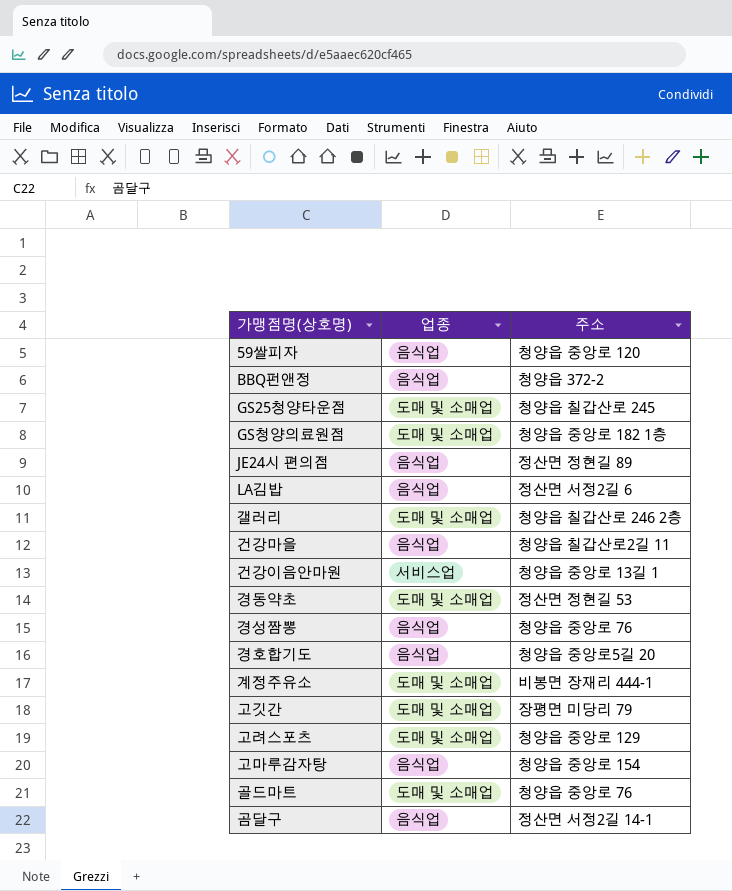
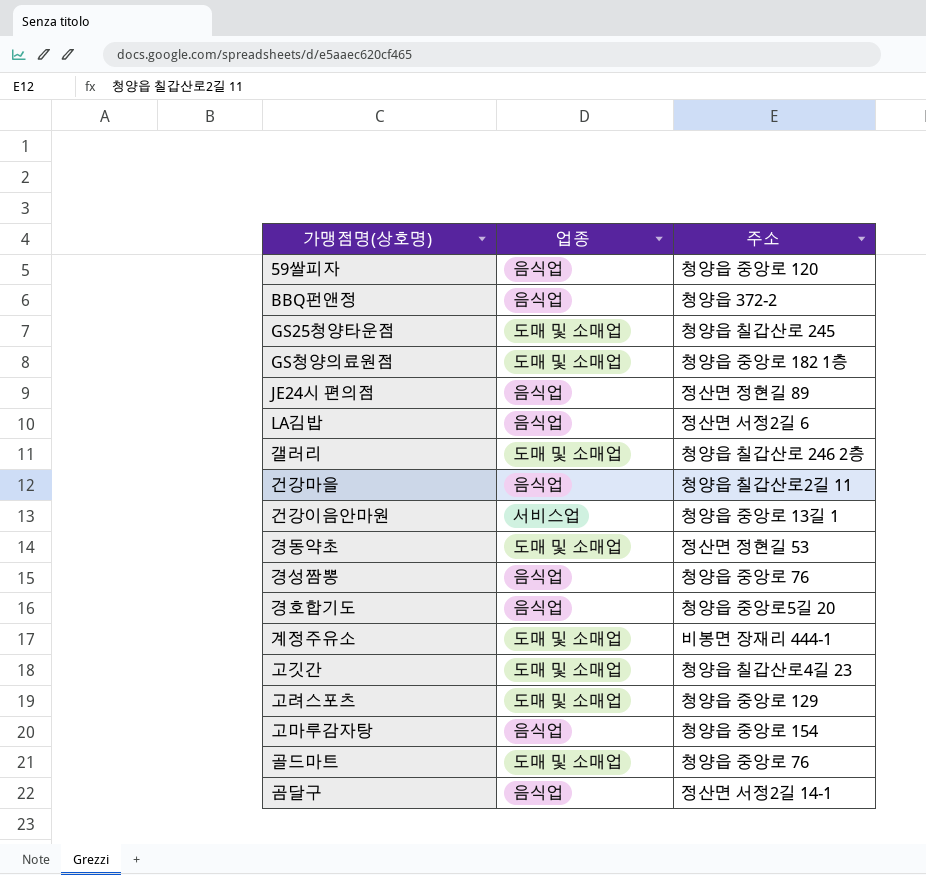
고깃간 | 주소: 장평면 미당리 79 -> 청양읍 칠갑산로4길 23

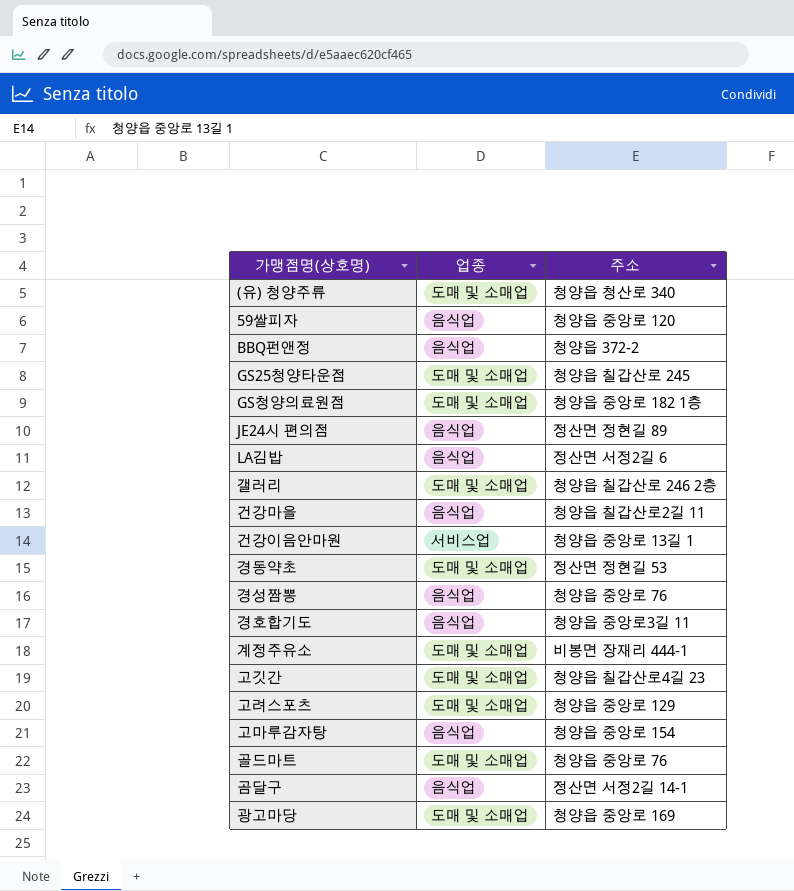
row (유) 청양주류: none -> 도매 및 소매업 | 청양읍 청산로 340
경호합기도 | 주소: 청양읍 중앙로5길 20 -> 청양읍 중앙로3길 11
row 광고마당: none -> 도매 및 소매업 | 청양읍 중앙로 169

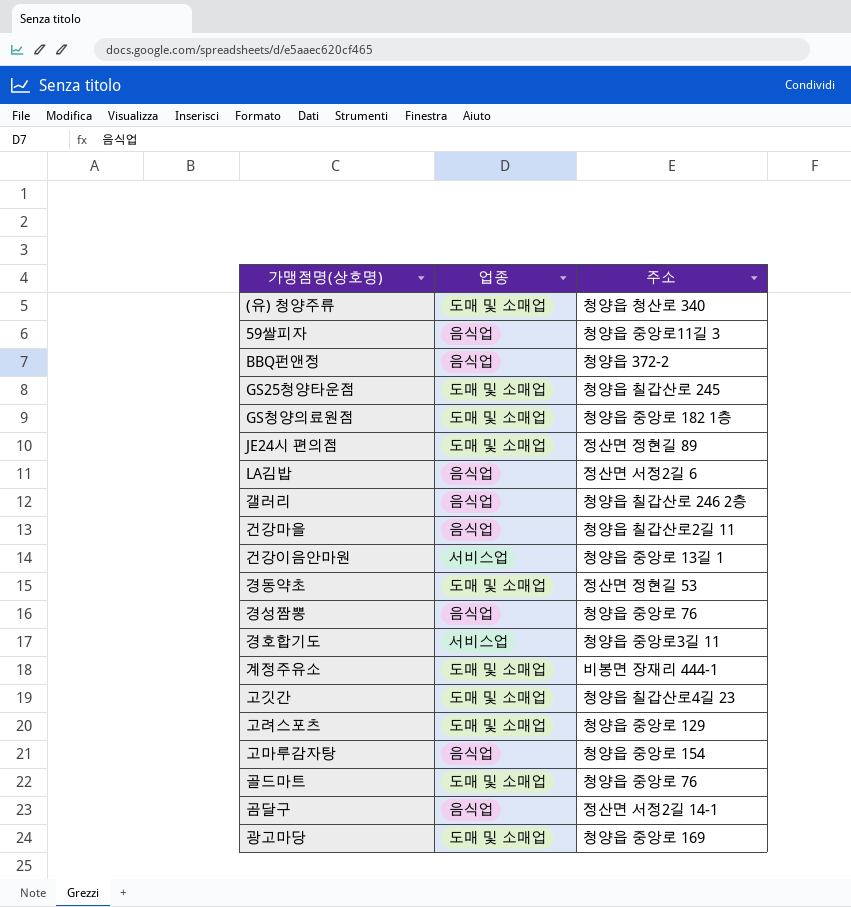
59쌀피자 | 주소: 청양읍 중앙로 120 -> 청양읍 중앙로11길 3
JE24시 편의점 | 업종: 음식업 -> 도매 및 소매업
갤러리 | 업종: 도매 및 소매업 -> 음식업
경호합기도 | 업종: 음식업 -> 서비스업

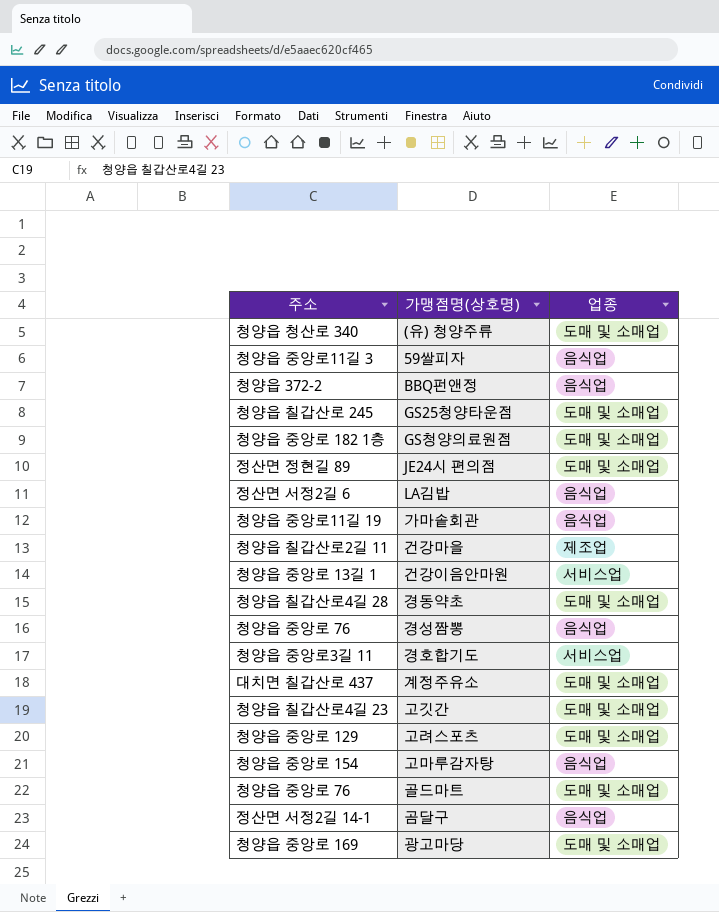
column 주소 | position: 3 -> 1
row 갤러리: 음식업 | 청양읍 칠갑산로 246 2층 -> none
row 가마솥회관: none -> 청양읍 중앙로11길 19 | 음식업
건강마을 | 업종: 음식업 -> 제조업
경동약초 | 주소: 정산면 정현길 53 -> 청양읍 칠갑산로4길 28
계정주유소 | 주소: 비봉면 장재리 444-1 -> 대치면 칠갑산로 437

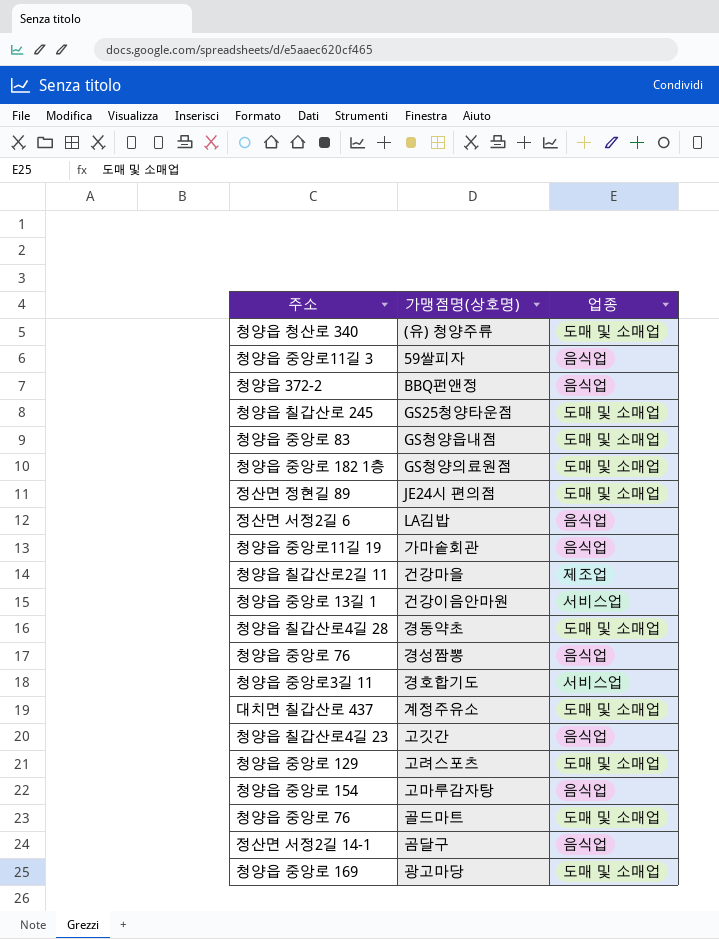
row GS청양읍내점: none -> 청양읍 중앙로 83 | 도매 및 소매업
고깃간 | 업종: 도매 및 소매업 -> 음식업

